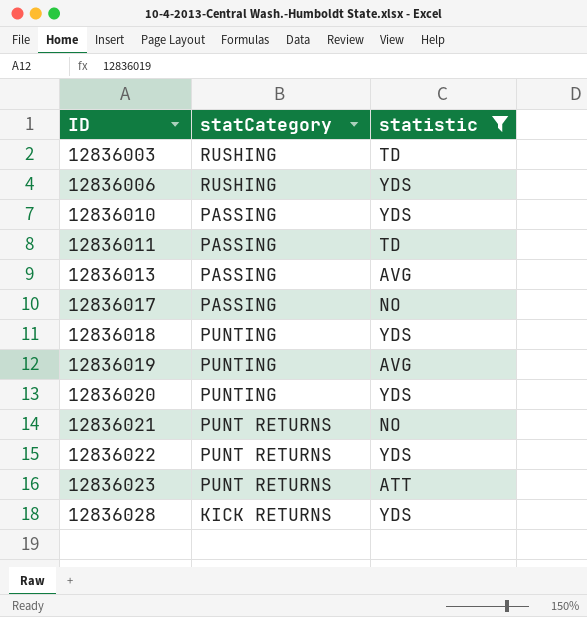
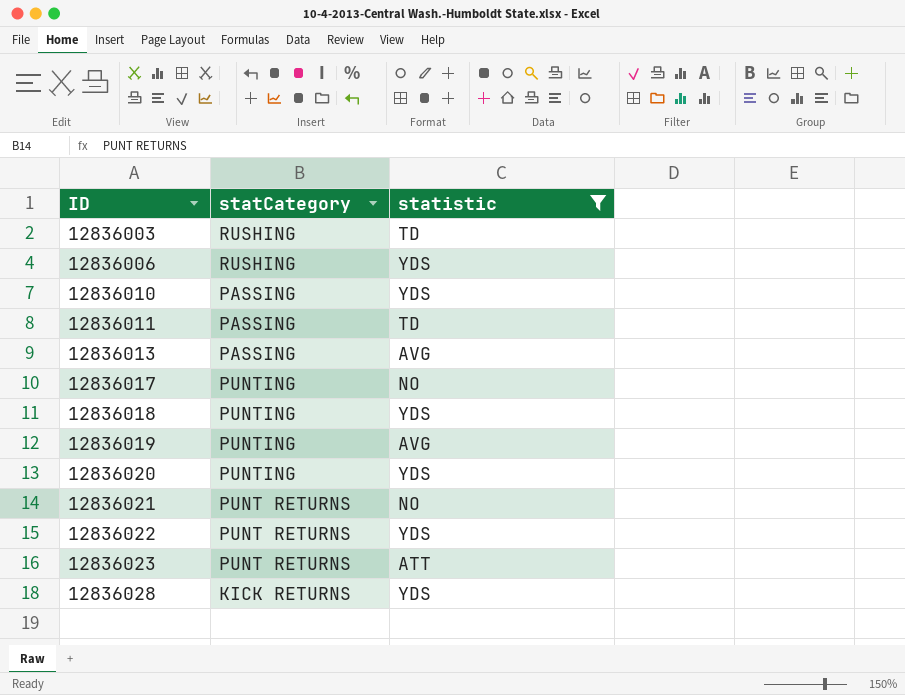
12836017 | statCategory: PASSING -> PUNTING

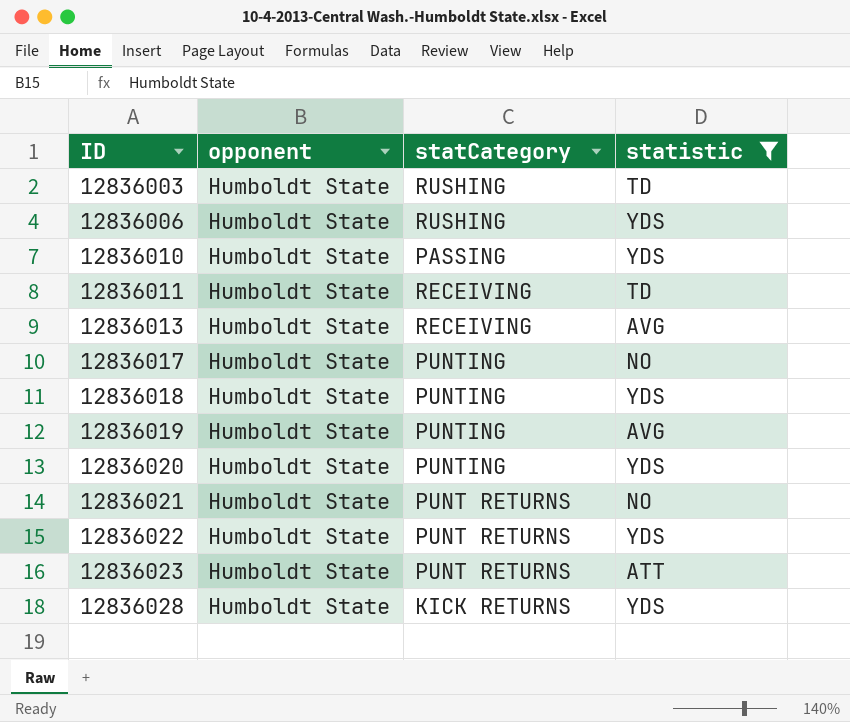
column opponent | position: none -> 2
12836011 | statCategory: PASSING -> RECEIVING
12836013 | statCategory: PASSING -> RECEIVING

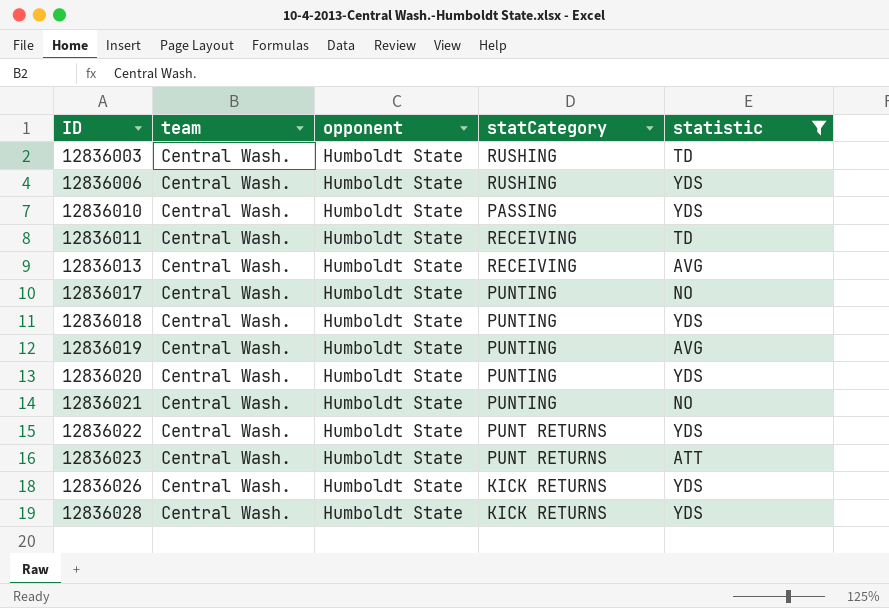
column team | position: none -> 2
12836021 | statCategory: PUNT RETURNS -> PUNTING
row 12836026: none -> Central Wash. | Humboldt State | KICK RETURNS | YDS

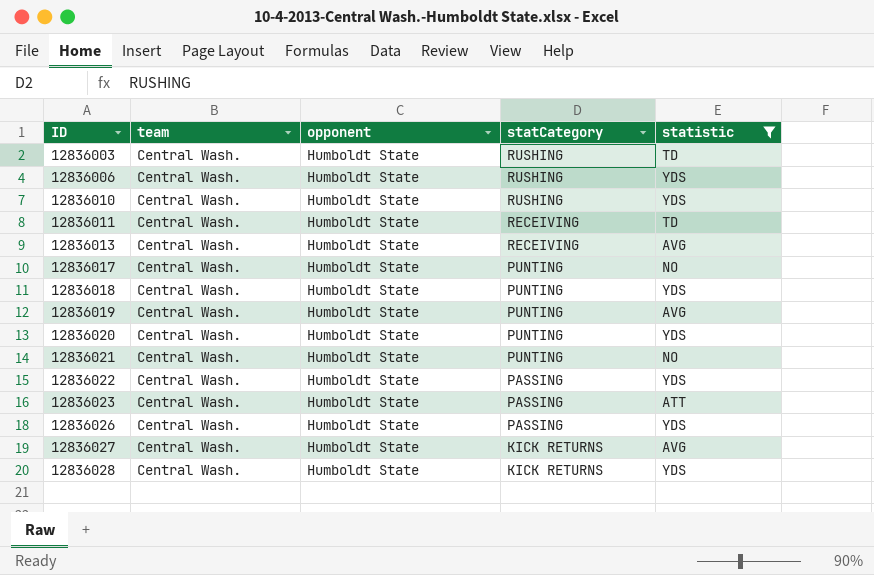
12836010 | statCategory: PASSING -> RUSHING
12836022 | statCategory: PUNT RETURNS -> PASSING
12836023 | statCategory: PUNT RETURNS -> PASSING
12836026 | statCategory: KICK RETURNS -> PASSING
row 12836027: none -> Central Wash. | Humboldt State | KICK RETURNS | AVG

